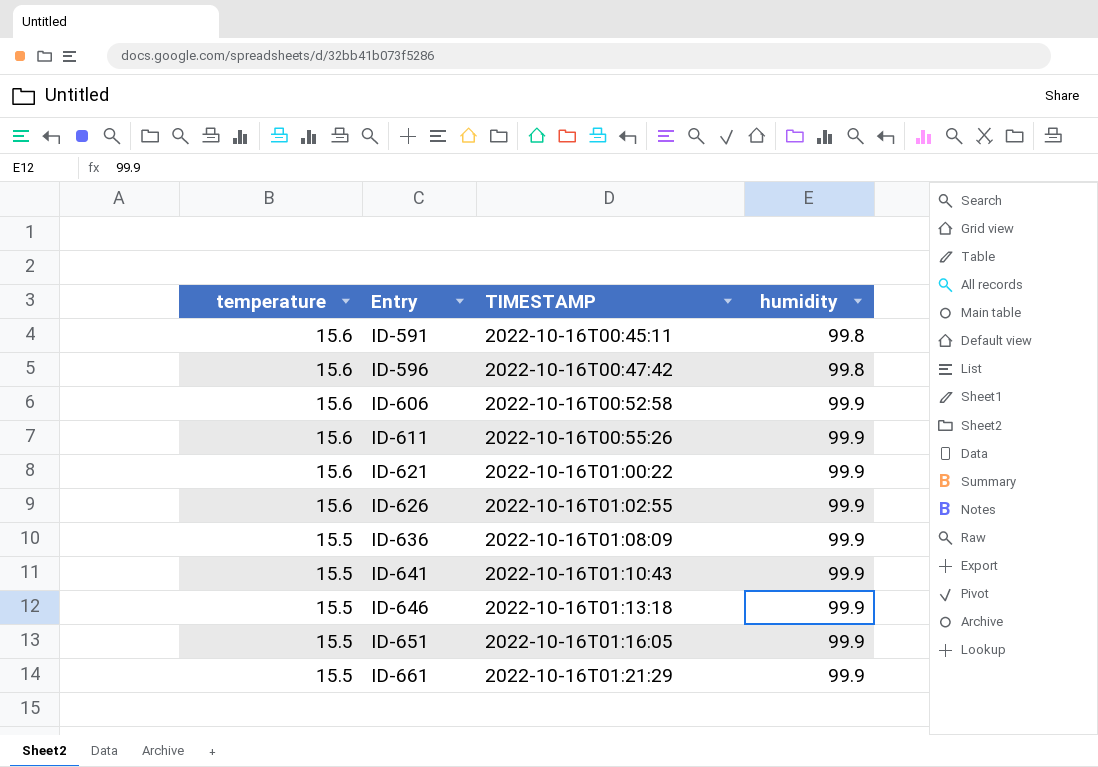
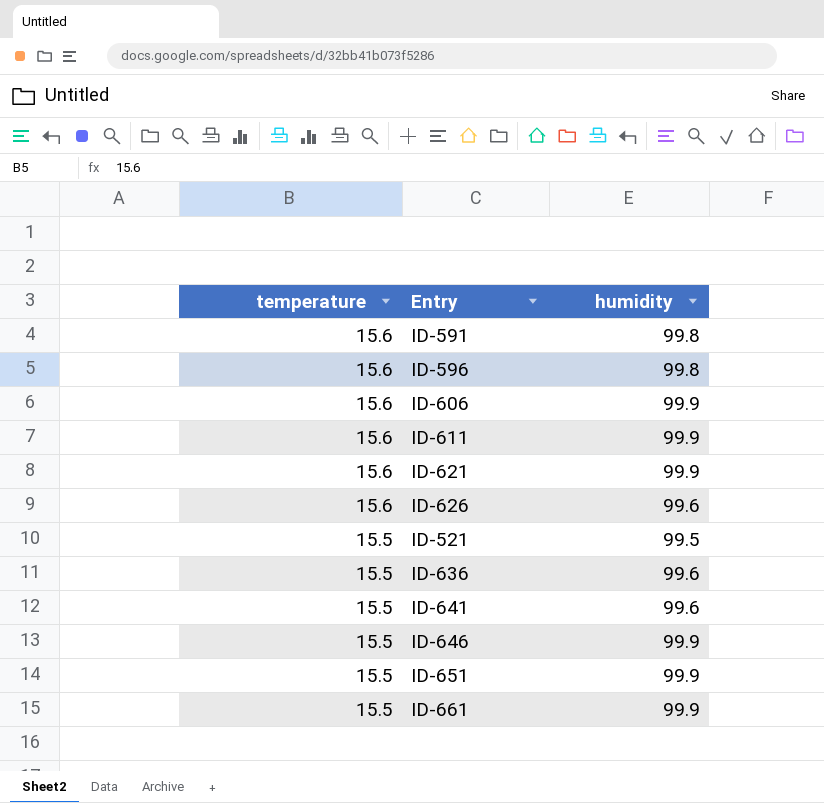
column TIMESTAMP | position: 3 -> none
ID-626 | humidity: 99.9 -> 99.6
row ID-521: none -> 15.5 | 99.5
ID-636 | humidity: 99.9 -> 99.6
ID-641 | humidity: 99.9 -> 99.6

